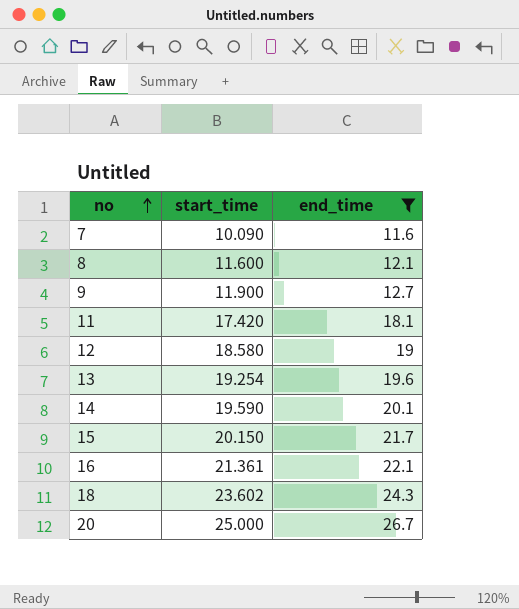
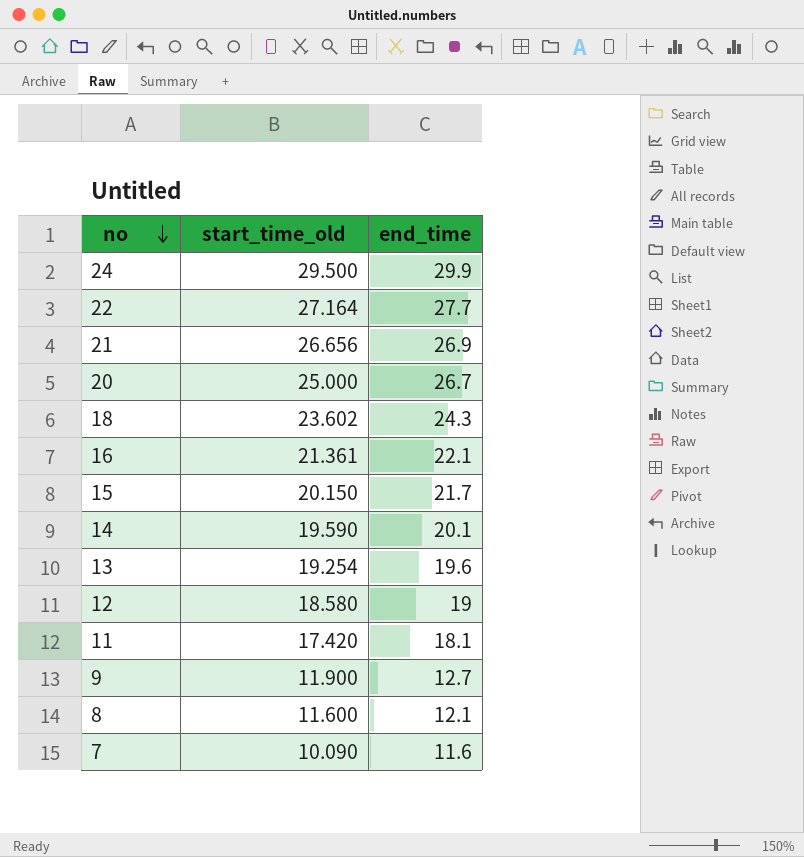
filter: end_time <= 26.7 -> none
row order: no ascending -> no descending
column name: start_time -> start_time_old

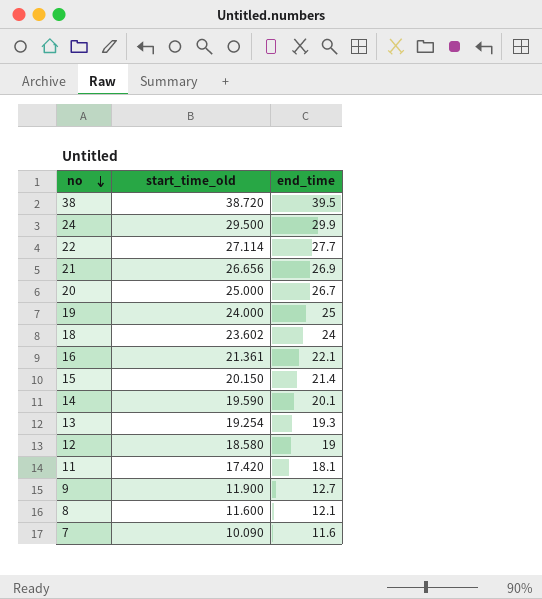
row 38: none -> 38.720 | 39.5
22 | start_time_old: 27.164 -> 27.114
row 19: none -> 24.000 | 25
18 | end_time: 24.3 -> 24
15 | end_time: 21.7 -> 21.4
13 | end_time: 19.6 -> 19.3

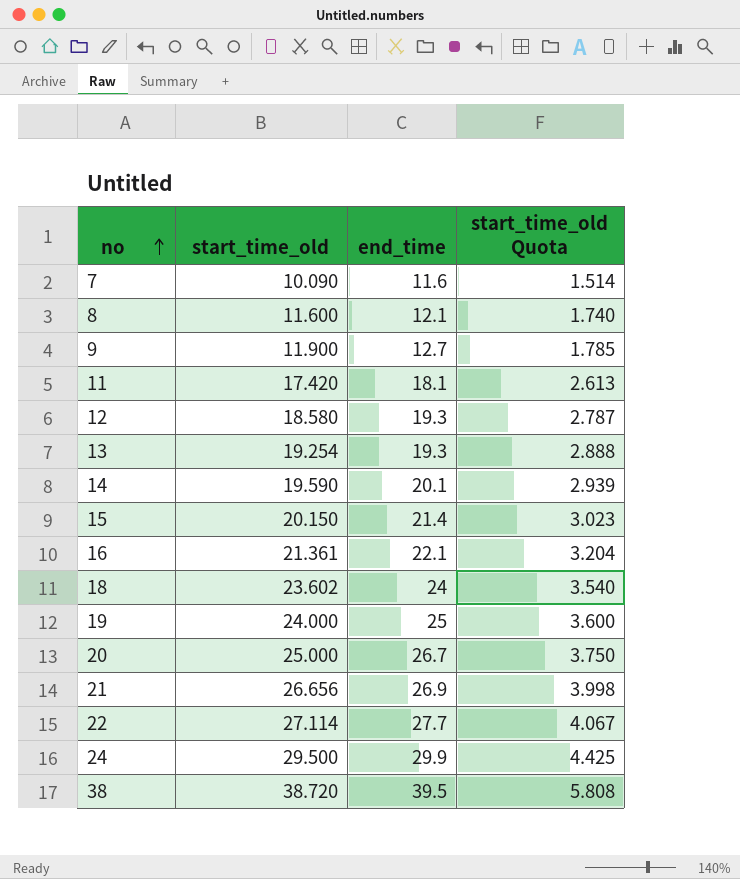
row order: no descending -> no ascending
column start_time_old Quota | formula: none -> [start_time_old] * 0.15
12 | end_time: 19 -> 19.3

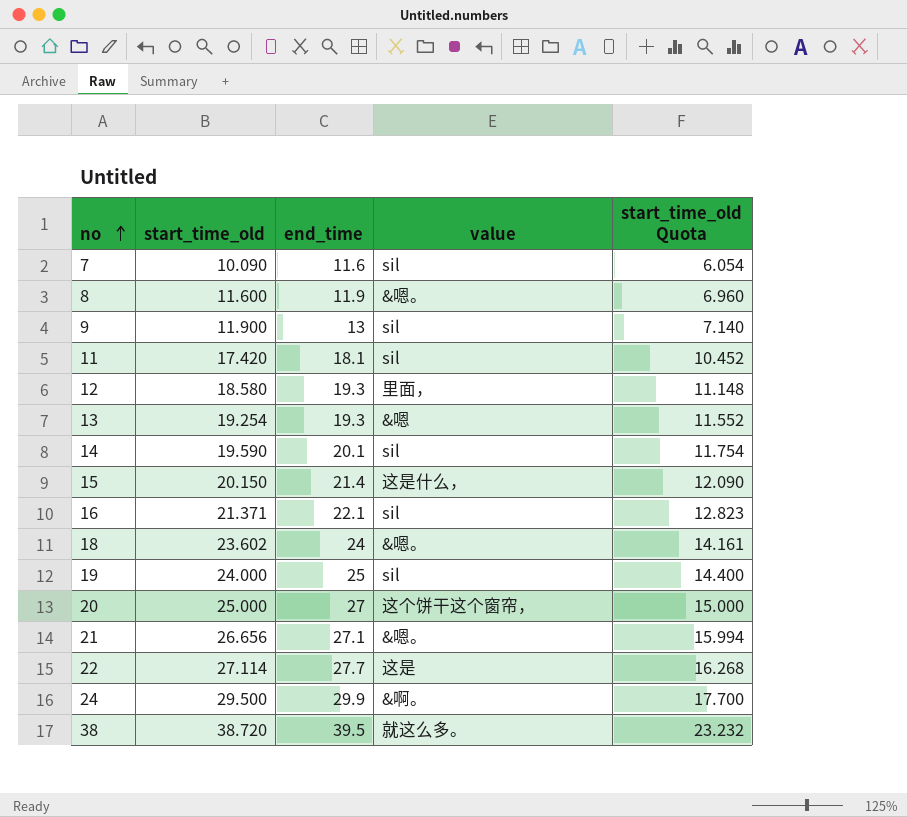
column value | position: none -> 4
column start_time_old Quota | formula: [start_time_old] * 0.15 -> [start_time_old] * 0.6
8 | end_time: 12.1 -> 11.9
9 | end_time: 12.7 -> 13
16 | start_time_old: 21.361 -> 21.371
20 | end_time: 26.7 -> 27
21 | end_time: 26.9 -> 27.1

